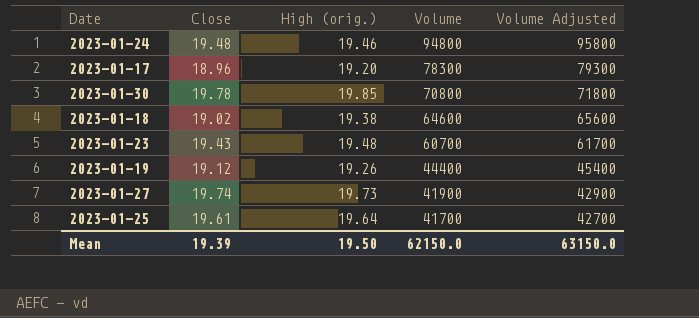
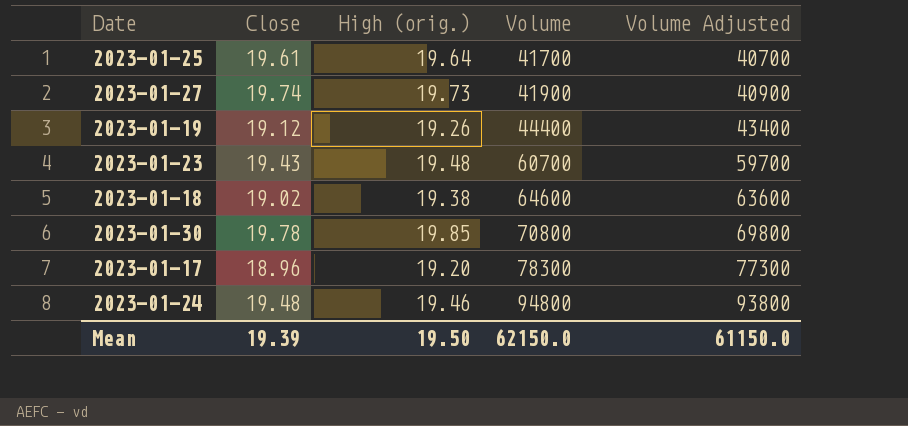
row order: Volume descending -> Volume ascending
column Volume Adjusted | formula: [Volume] + 1000 -> [Volume] - 1000
Mean | Volume Adjusted: 63150.0 -> 61150.0

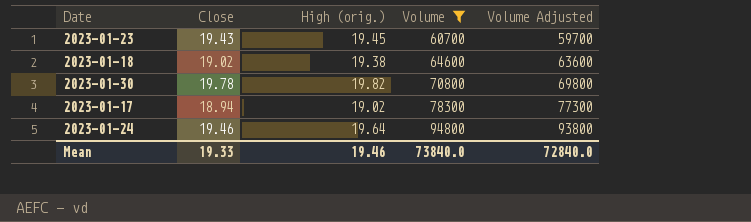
filter: none -> Volume >= 60700
2023-01-23 | High (orig.): 19.48 -> 19.45
2023-01-30 | High (orig.): 19.85 -> 19.82
2023-01-17 | Close: 18.96 -> 18.94
2023-01-17 | High (orig.): 19.20 -> 19.02
2023-01-24 | Close: 19.48 -> 19.46
2023-01-24 | High (orig.): 19.46 -> 19.64
Mean | Close: 19.39 -> 19.33
Mean | High (orig.): 19.50 -> 19.46
Mean | Volume: 62150.0 -> 73840.0
Mean | Volume Adjusted: 61150.0 -> 72840.0

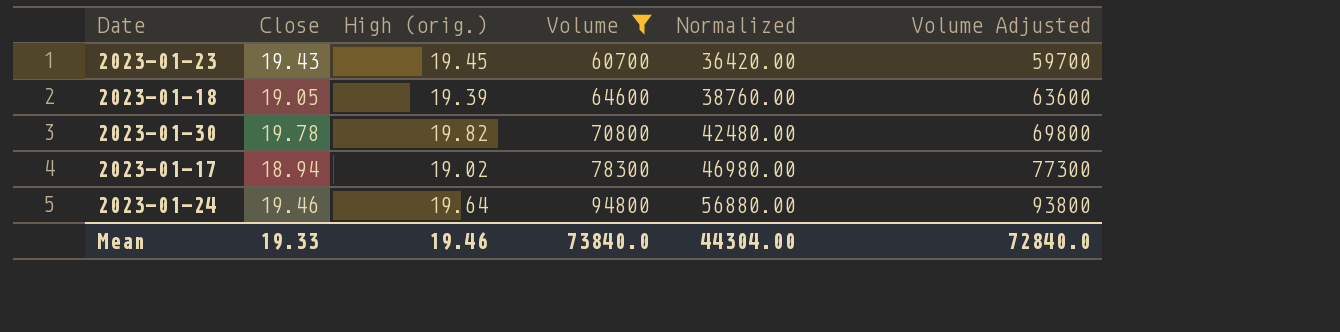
column Normalized | formula: none -> [Volume] * 0.6
2023-01-18 | Close: 19.02 -> 19.05
2023-01-18 | High (orig.): 19.38 -> 19.39

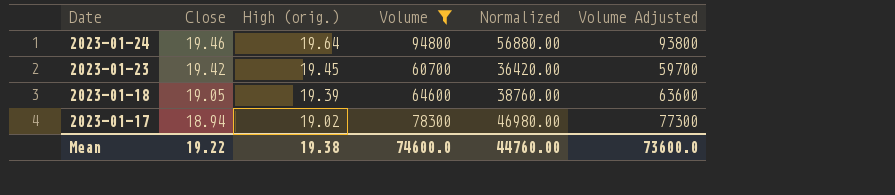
row order: Volume ascending -> Date descending
row 2023-01-30: 19.78 | 19.82 | 70800 | 42480.00 | 69800 -> none
2023-01-23 | Close: 19.43 -> 19.42
Mean | Close: 19.33 -> 19.22
Mean | High (orig.): 19.46 -> 19.38
Mean | Volume: 73840.0 -> 74600.0
Mean | Normalized: 44304.00 -> 44760.00
Mean | Volume Adjusted: 72840.0 -> 73600.0

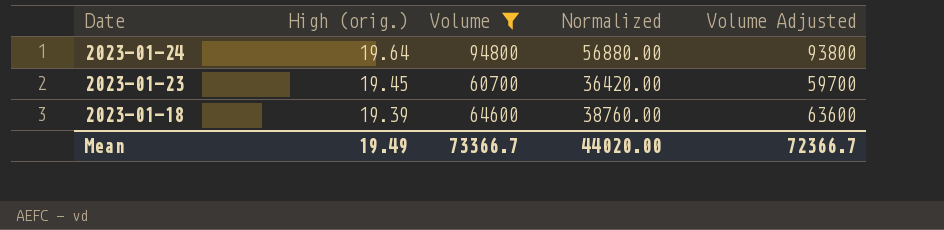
column Close | position: 2 -> none
row 2023-01-17: 18.94 | 19.02 | 78300 | 46980.00 | 77300 -> none
Mean | High (orig.): 19.38 -> 19.49
Mean | Volume: 74600.0 -> 73366.7
Mean | Normalized: 44760.00 -> 44020.00
Mean | Volume Adjusted: 73600.0 -> 72366.7

